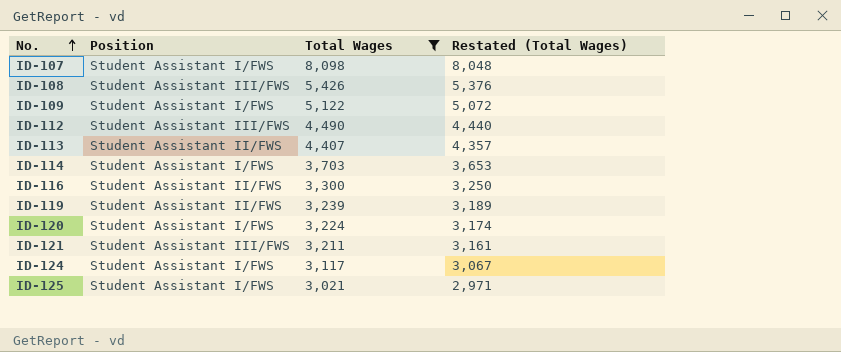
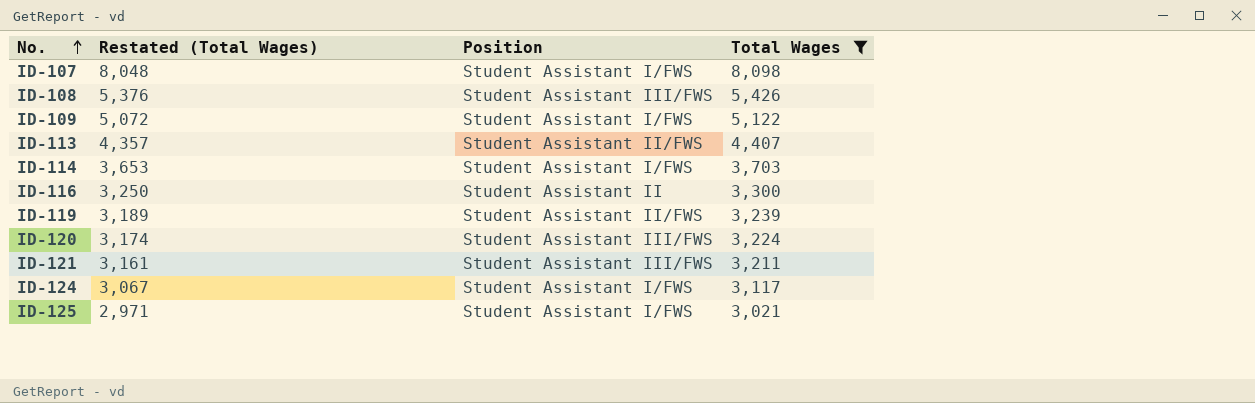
column Restated (Total Wages) | position: 4 -> 2
row ID-112: Student Assistant III/FWS | 4,490 | 4,440 -> none
ID-116 | Position: Student Assistant II/FWS -> Student Assistant II
ID-120 | Position: Student Assistant I/FWS -> Student Assistant III/FWS

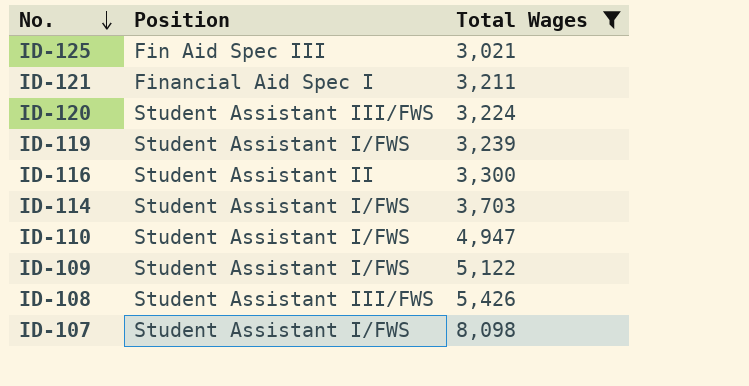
row order: No. ascending -> No. descending
column Restated (Total Wages) | formula: [Total Wages] - 50 -> none
row ID-113: 4,357 | Student Assistant II/FWS | 4,407 -> none
row ID-124: 3,067 | Student Assistant I/FWS | 3,117 -> none
ID-125 | Position: Student Assistant I/FWS -> Fin Aid Spec III
ID-121 | Position: Student Assistant III/FWS -> Financial Aid Spec I
ID-119 | Position: Student Assistant II/FWS -> Student Assistant I/FWS
row ID-110: none -> Student Assistant I/FWS | 4,947

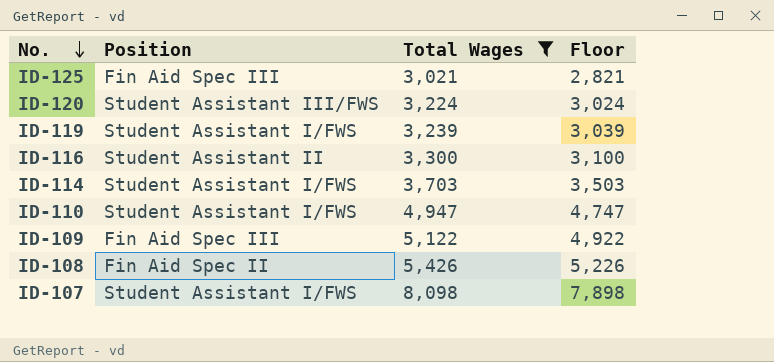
column Floor | formula: none -> [Total Wages] - 200
row ID-121: Financial Aid Spec I | 3,211 -> none
ID-109 | Position: Student Assistant I/FWS -> Fin Aid Spec III
ID-108 | Position: Student Assistant III/FWS -> Fin Aid Spec II

